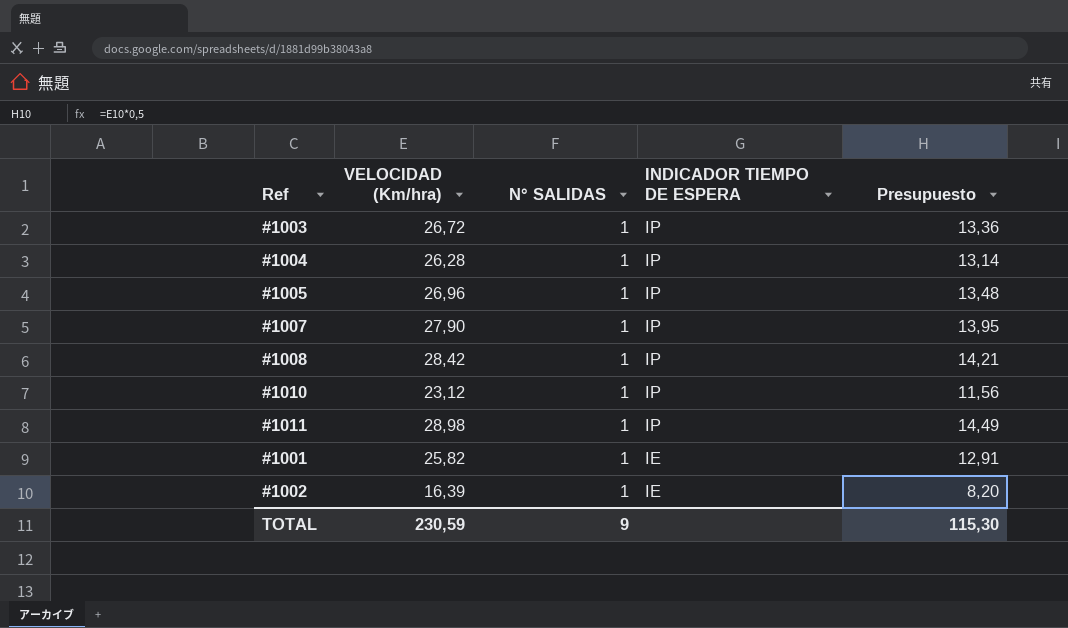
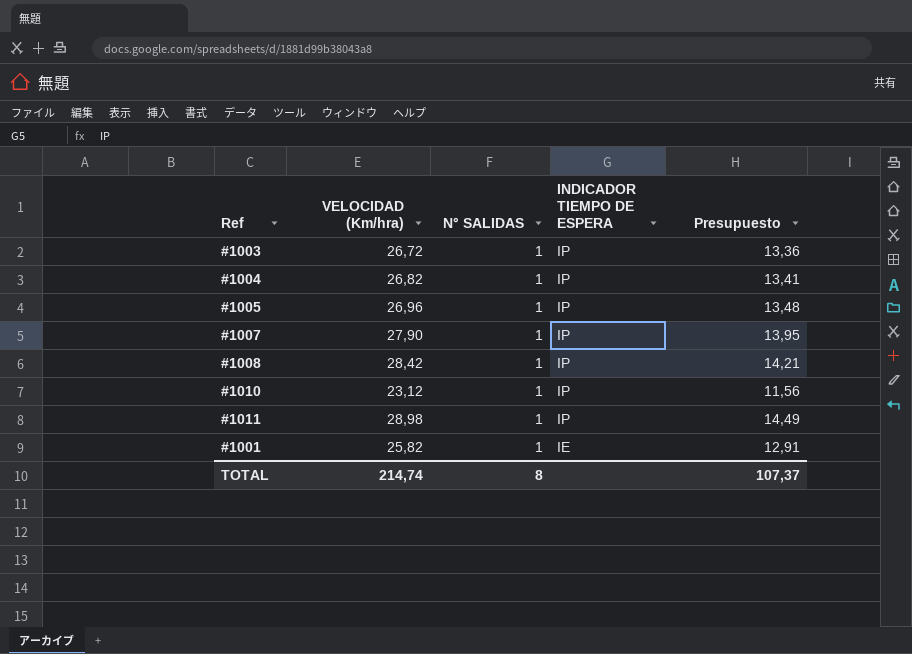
row #1002: 16,39 | 1 | IE | 8,20 -> none
#1004 | VELOCIDAD (Km/hra): 26,28 -> 26,82
#1004 | Presupuesto: 13,14 -> 13,41
TOTAL | VELOCIDAD (Km/hra): 230,59 -> 214,74
TOTAL | N° SALIDAS: 9 -> 8
TOTAL | Presupuesto: 115,30 -> 107,37

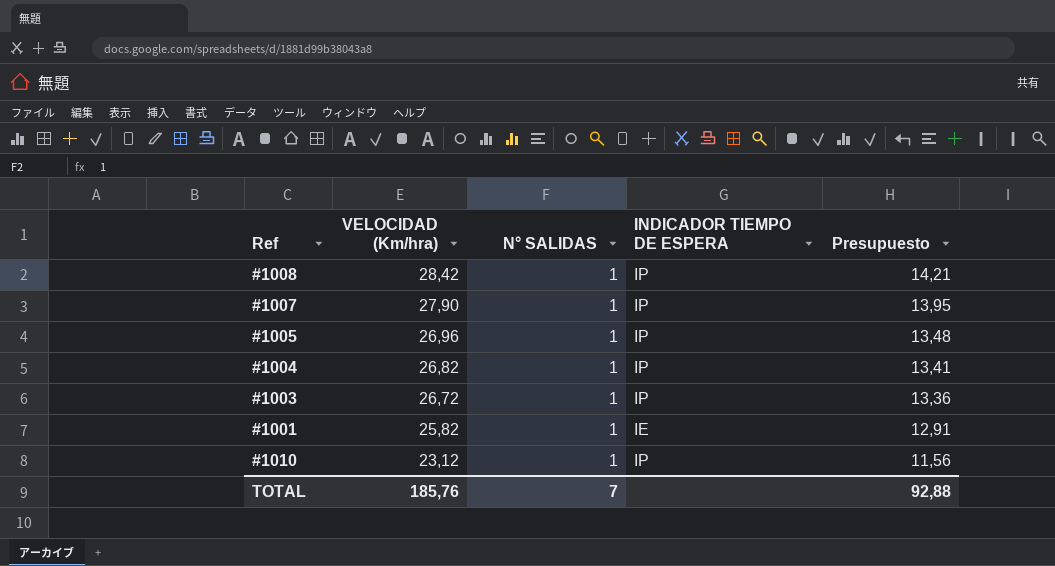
row order: INDICADOR TIEMPO DE ESPERA descending -> VELOCIDAD (Km/hra) descending
row #1011: 28,98 | 1 | IP | 14,49 -> none
TOTAL | VELOCIDAD (Km/hra): 214,74 -> 185,76
TOTAL | N° SALIDAS: 8 -> 7
TOTAL | Presupuesto: 107,37 -> 92,88

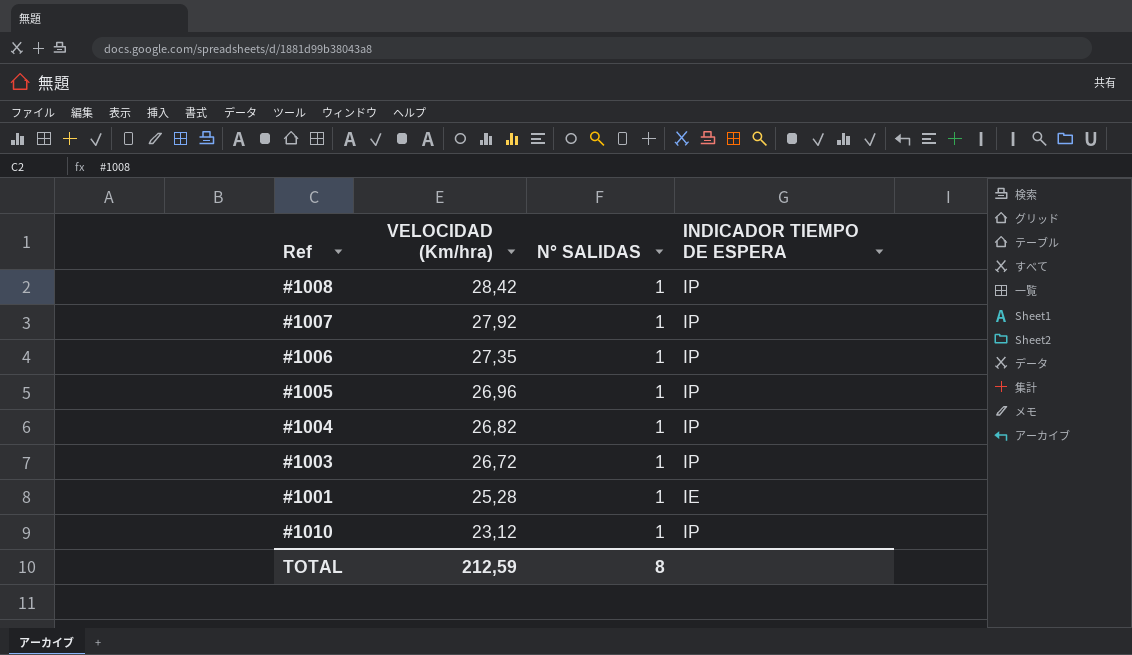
column Presupuesto | formula: [VELOCIDAD (Km/hra)] * 0,5 -> none
#1007 | VELOCIDAD (Km/hra): 27,90 -> 27,92
row #1006: none -> 27,35 | 1 | IP
#1001 | VELOCIDAD (Km/hra): 25,82 -> 25,28
TOTAL | VELOCIDAD (Km/hra): 185,76 -> 212,59
TOTAL | N° SALIDAS: 7 -> 8

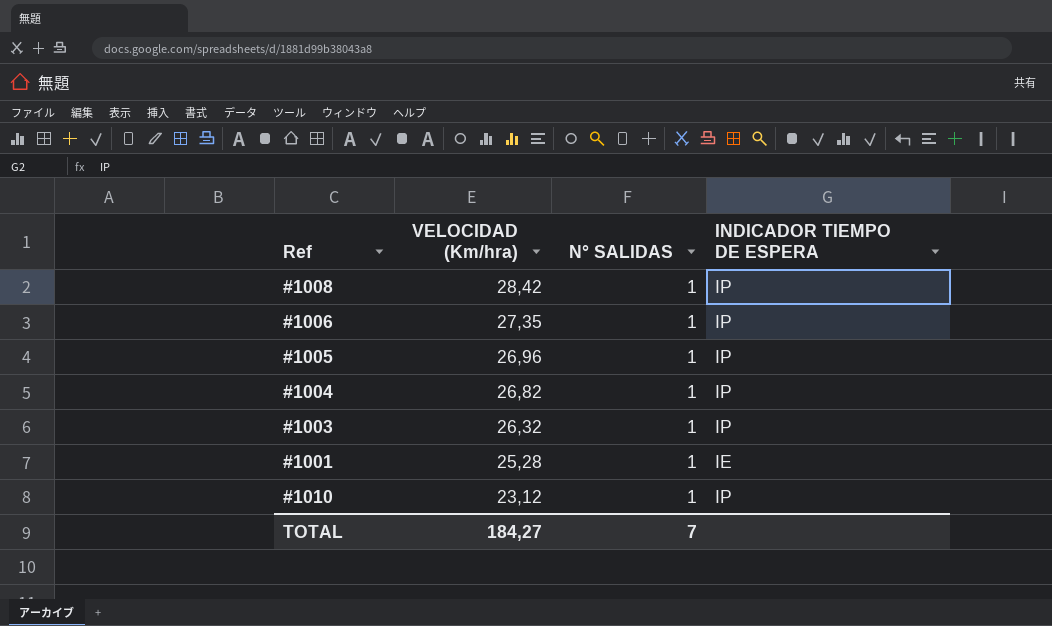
row #1007: 27,92 | 1 | IP -> none
#1003 | VELOCIDAD (Km/hra): 26,72 -> 26,32
TOTAL | VELOCIDAD (Km/hra): 212,59 -> 184,27
TOTAL | N° SALIDAS: 8 -> 7

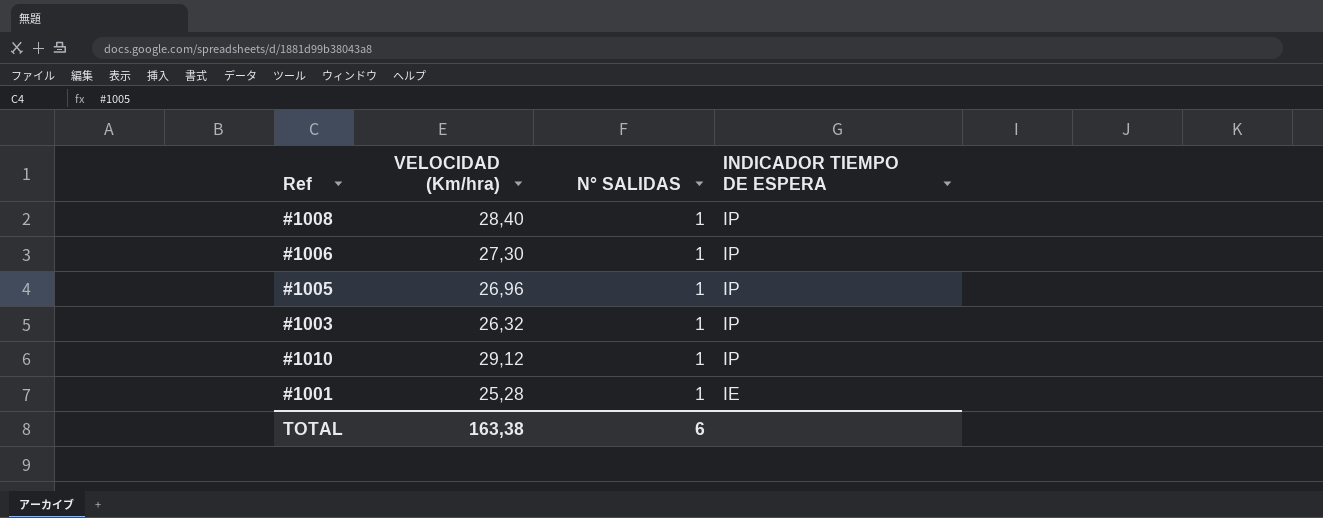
row order: VELOCIDAD (Km/hra) descending -> INDICADOR TIEMPO DE ESPERA descending
row #1004: 26,82 | 1 | IP -> none
#1008 | VELOCIDAD (Km/hra): 28,42 -> 28,40
#1006 | VELOCIDAD (Km/hra): 27,35 -> 27,30
#1010 | VELOCIDAD (Km/hra): 23,12 -> 29,12
TOTAL | VELOCIDAD (Km/hra): 184,27 -> 163,38
TOTAL | N° SALIDAS: 7 -> 6

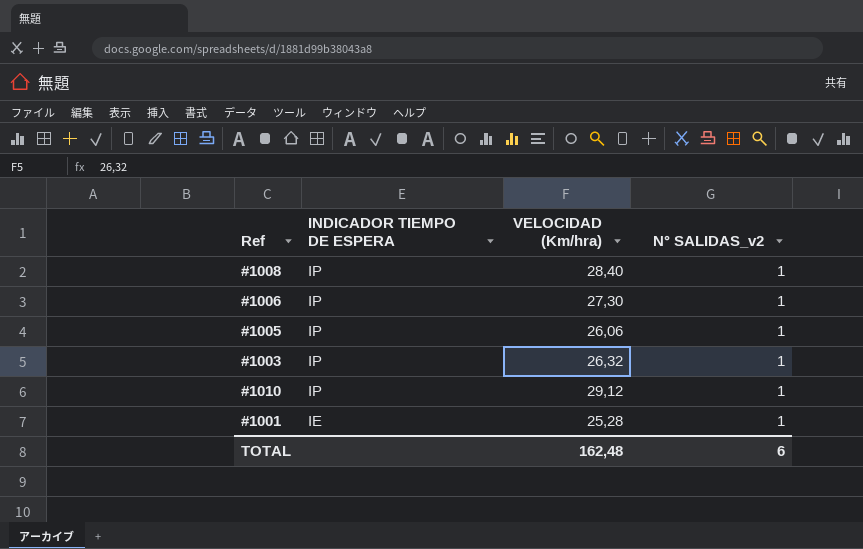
column INDICADOR TIEMPO DE ESPERA | position: 4 -> 2
column name: N° SALIDAS -> N° SALIDAS_v2
#1005 | VELOCIDAD (Km/hra): 26,96 -> 26,06
TOTAL | VELOCIDAD (Km/hra): 163,38 -> 162,48

